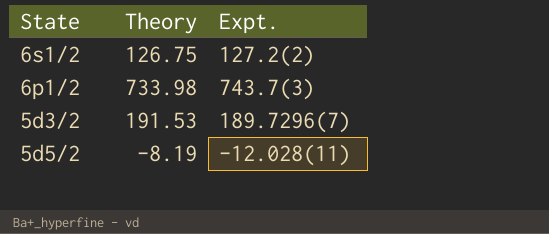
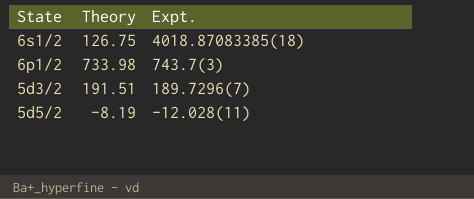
6s1/2 | Expt.: 127.2(2) -> 4018.87083385(18)
5d3/2 | Theory: 191.53 -> 191.51

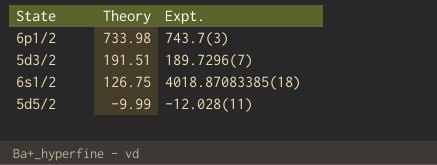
row order: none -> Theory descending
5d5/2 | Theory: -8.19 -> -9.99

